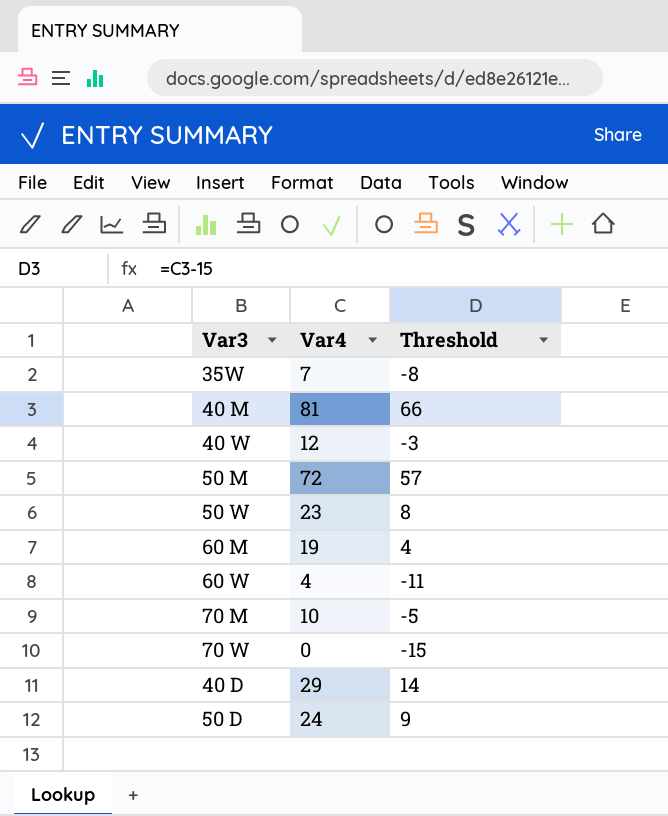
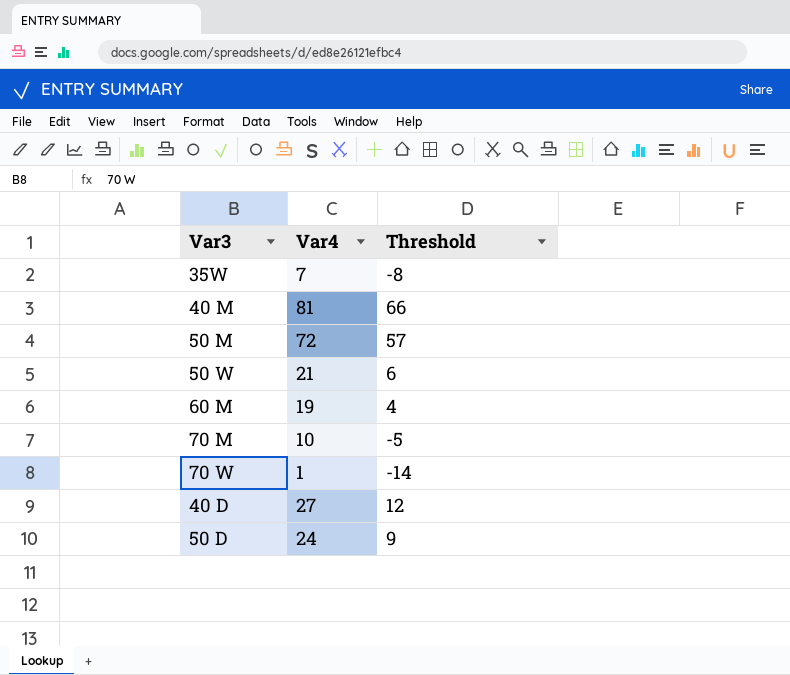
row 40 W: 12 | -3 -> none
row 60 W: 4 | -11 -> none
50 W | Var4: 23 -> 21
50 W | Threshold: 8 -> 6
70 W | Var4: 0 -> 1
70 W | Threshold: -15 -> -14
40 D | Var4: 29 -> 27
40 D | Threshold: 14 -> 12

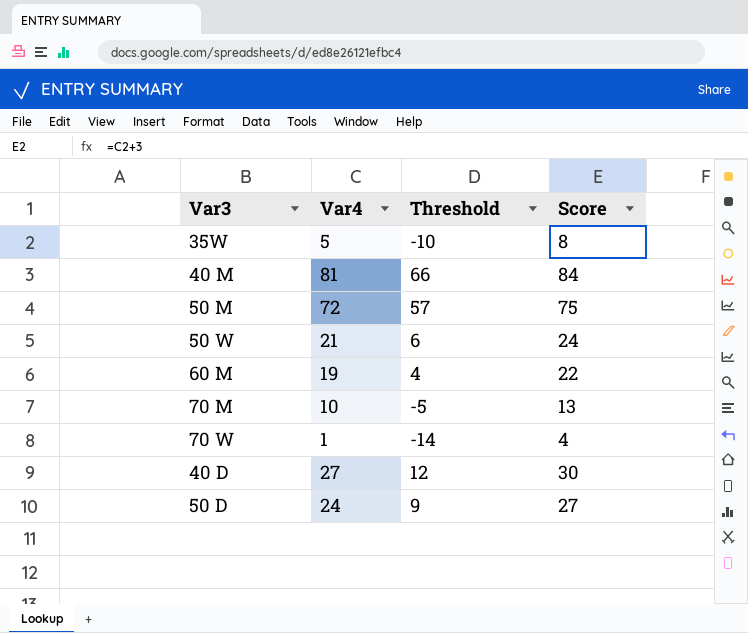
column Score | formula: none -> [Var4] + 3
35W | Var4: 7 -> 5
35W | Threshold: -8 -> -10

